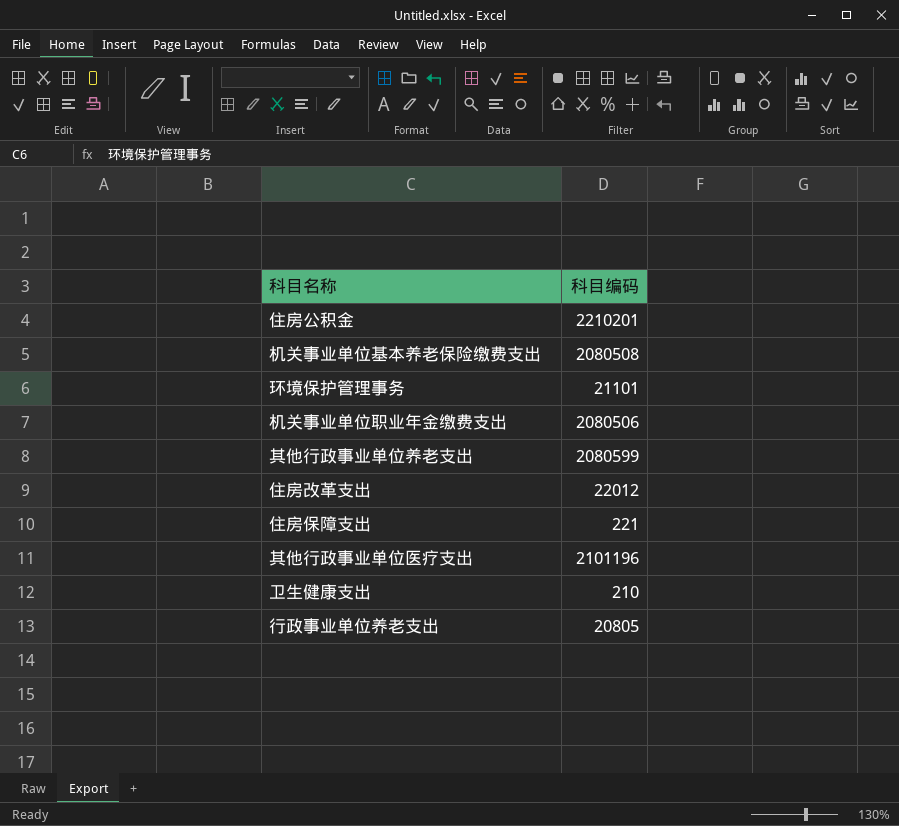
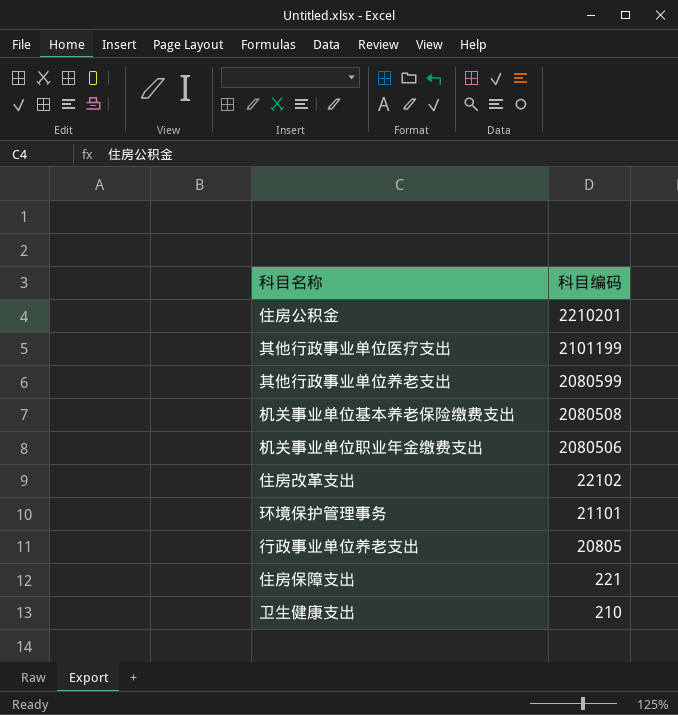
row order: none -> 科目编码 descending
其他行政事业单位医疗支出 | 科目编码: 2101196 -> 2101199
住房改革支出 | 科目编码: 22012 -> 22102

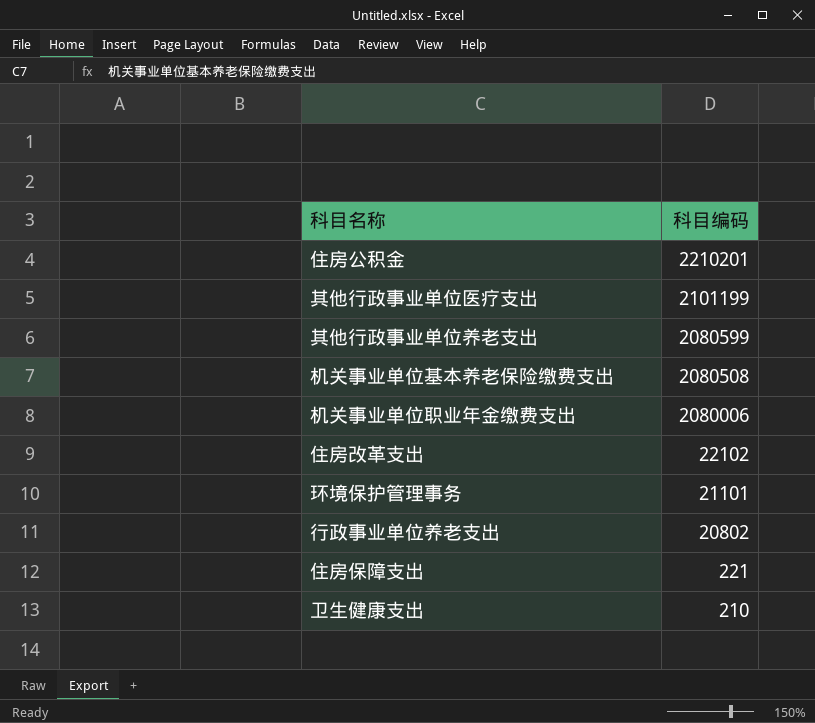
机关事业单位职业年金缴费支出 | 科目编码: 2080506 -> 2080006
行政事业单位养老支出 | 科目编码: 20805 -> 20802

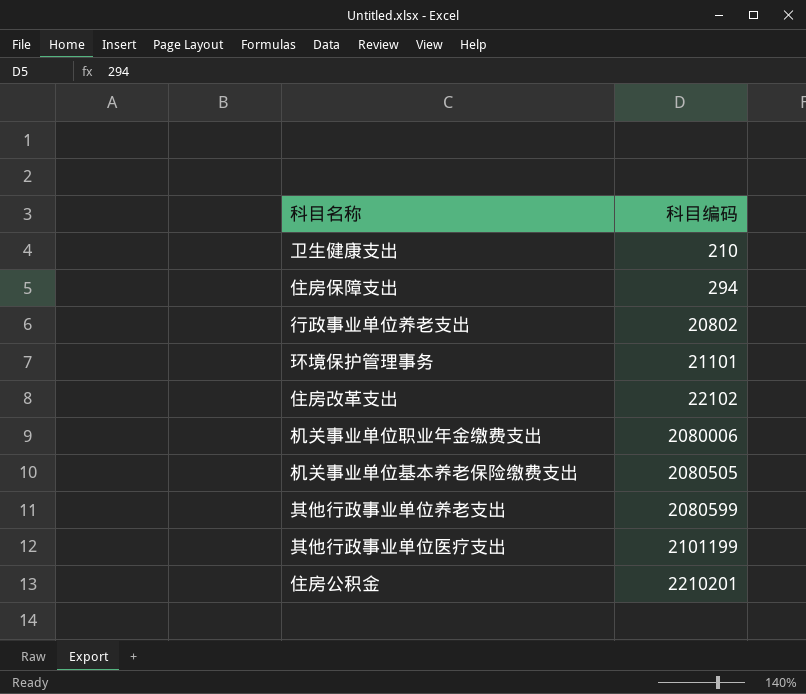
row order: 科目编码 descending -> 科目编码 ascending
住房保障支出 | 科目编码: 221 -> 294
机关事业单位基本养老保险缴费支出 | 科目编码: 2080508 -> 2080505

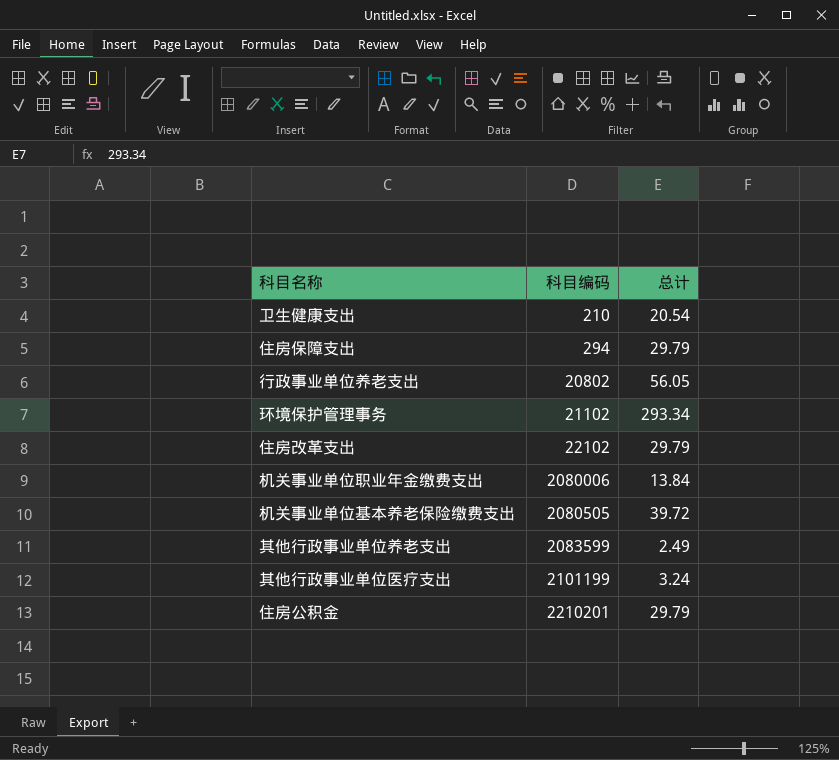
column 总计 | position: none -> 3
环境保护管理事务 | 科目编码: 21101 -> 21102
其他行政事业单位养老支出 | 科目编码: 2080599 -> 2083599

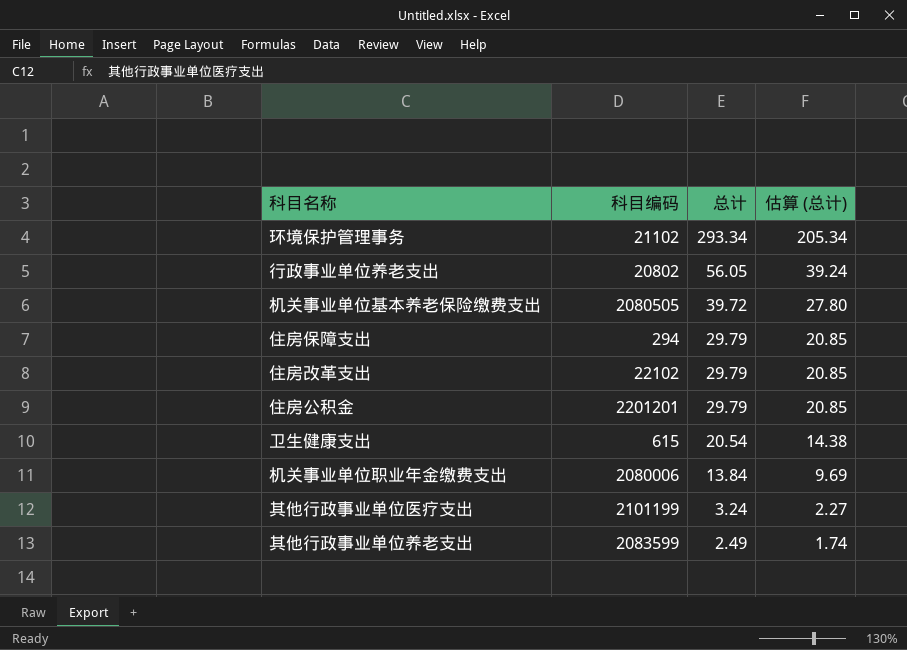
row order: 科目编码 ascending -> 总计 descending
column 估算 (总计) | formula: none -> [总计] * 0.7
住房公积金 | 科目编码: 2210201 -> 2201201
卫生健康支出 | 科目编码: 210 -> 615

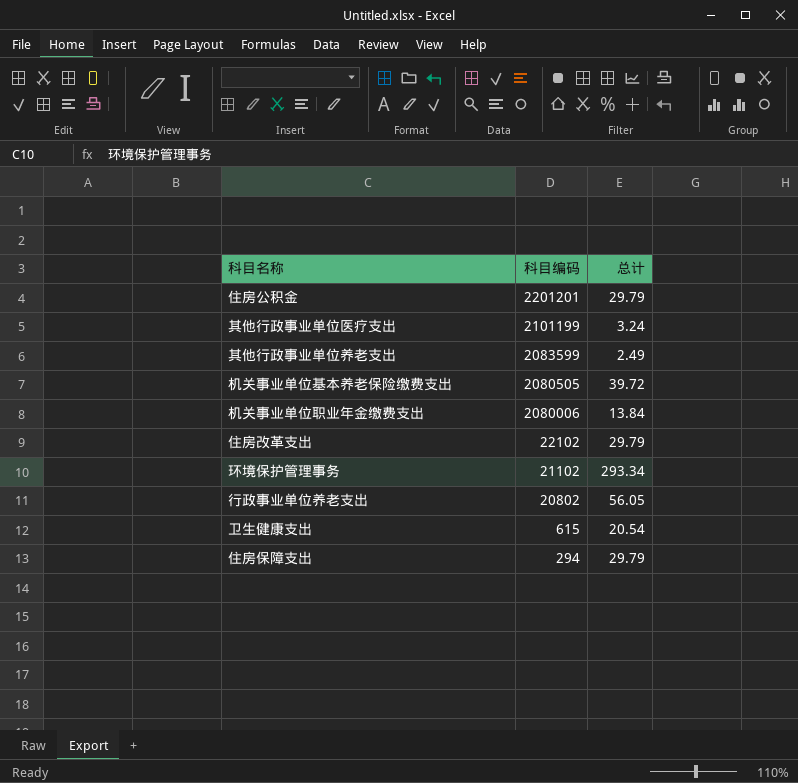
row order: 总计 descending -> 科目编码 descending
column 估算 (总计) | formula: [总计] * 0.7 -> none

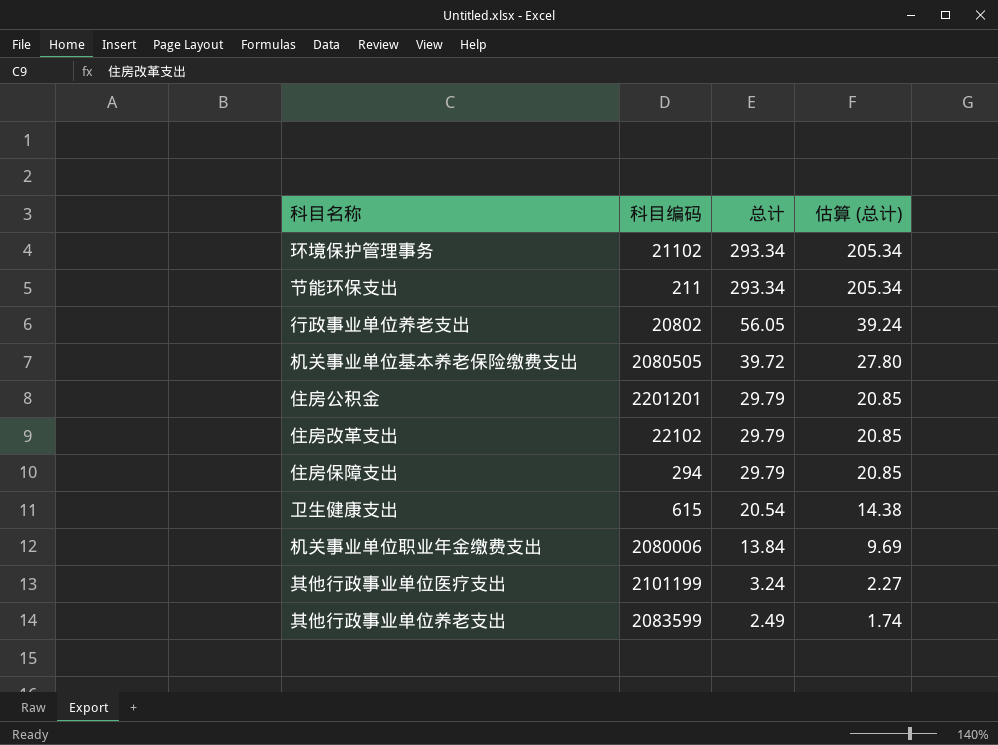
row order: 科目编码 descending -> 总计 descending
column 估算 (总计) | formula: none -> [总计] * 0.7
row 节能环保支出: none -> 211 | 293.34 | 205.34

